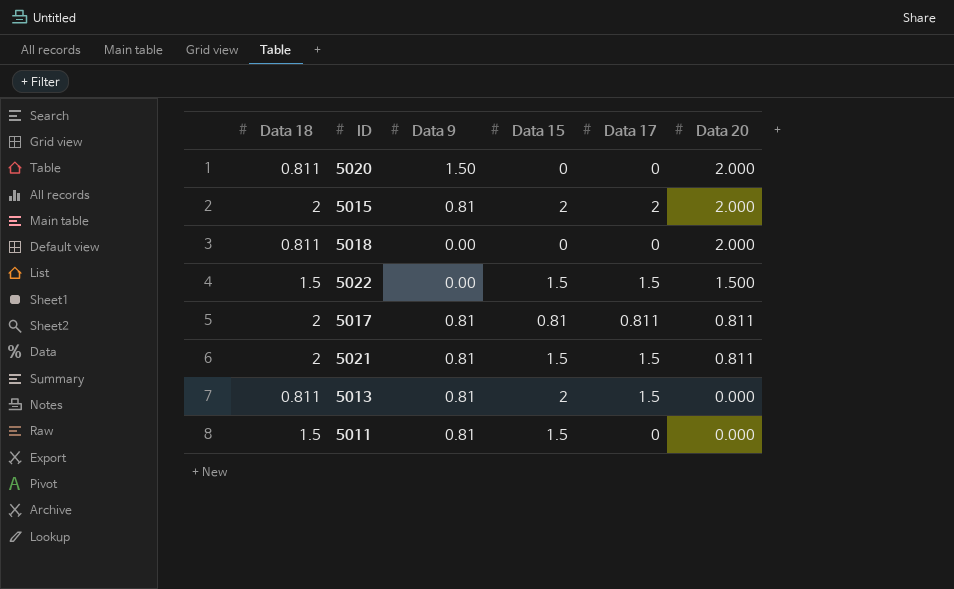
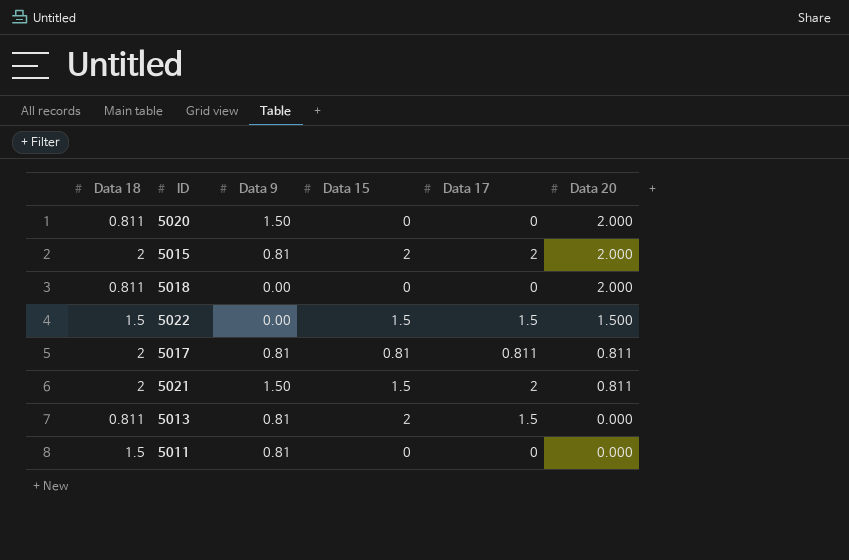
5021 | Data 9: 0.81 -> 1.50
5021 | Data 17: 1.5 -> 2
5011 | Data 15: 1.5 -> 0

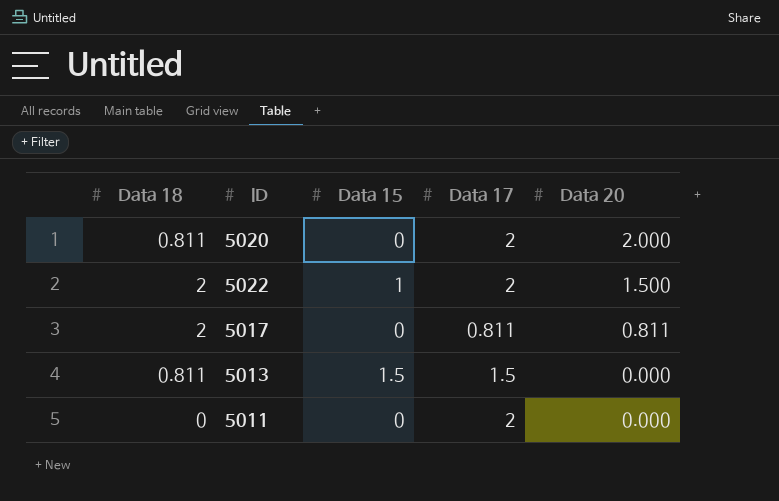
column Data 9 | position: 3 -> none
row 5015: 2 | 0.81 | 2 | 2 | 2.000 -> none
row 5018: 0.811 | 0.00 | 0 | 0 | 2.000 -> none
row 5021: 2 | 1.50 | 1.5 | 2 | 0.811 -> none
5020 | Data 17: 0 -> 2
5022 | Data 18: 1.5 -> 2
5022 | Data 15: 1.5 -> 1
5022 | Data 17: 1.5 -> 2
5017 | Data 15: 0.81 -> 0
5013 | Data 15: 2 -> 1.5
5011 | Data 18: 1.5 -> 0
5011 | Data 17: 0 -> 2

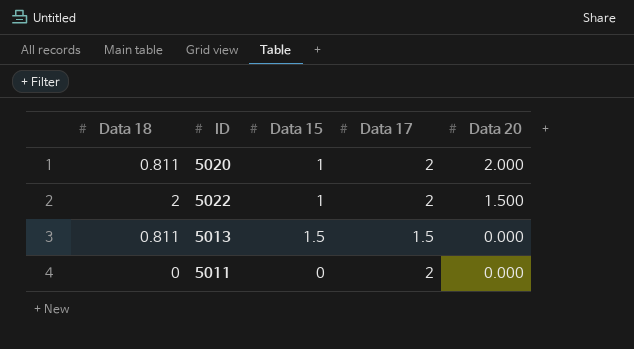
row 5017: 2 | 0 | 0.811 | 0.811 -> none
5020 | Data 15: 0 -> 1

